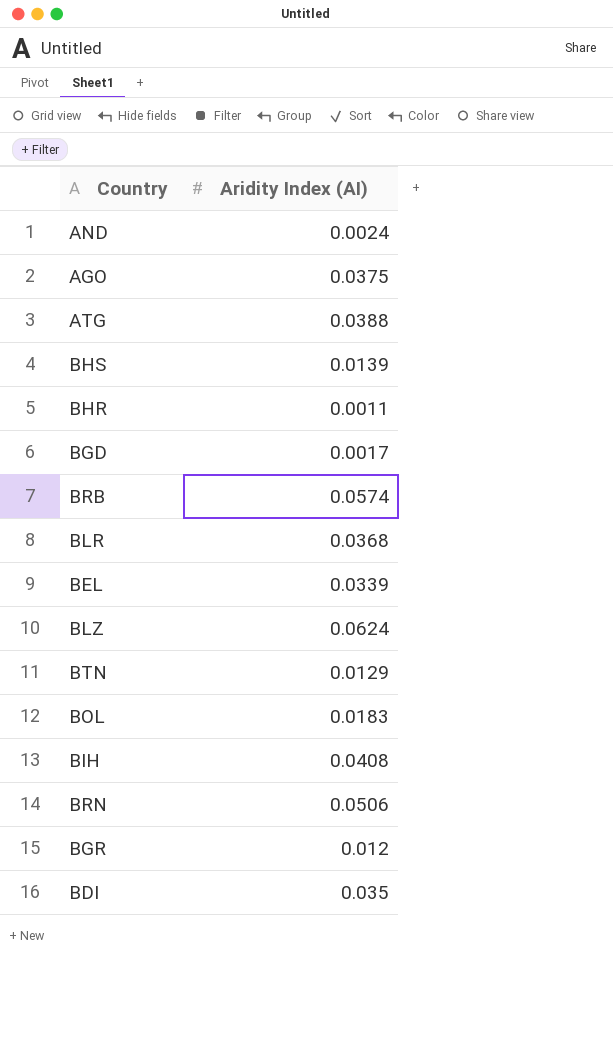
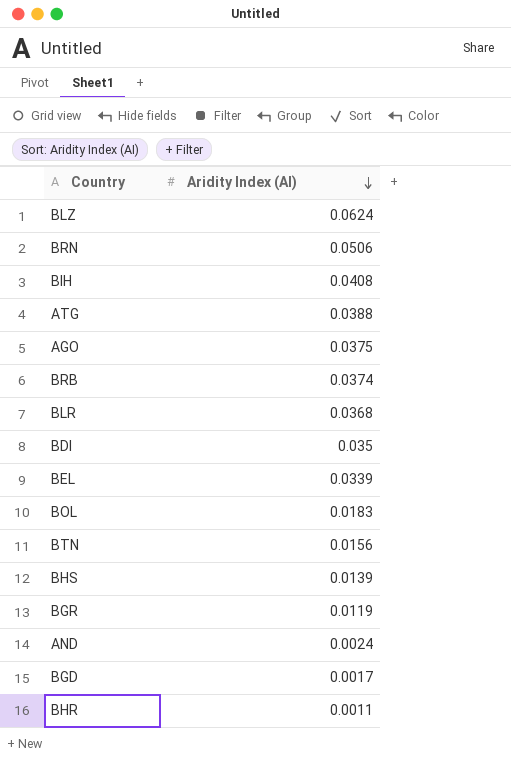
row order: none -> Aridity Index (AI) descending
BRB | Aridity Index (AI): 0.0574 -> 0.0374
BTN | Aridity Index (AI): 0.0129 -> 0.0156
BGR | Aridity Index (AI): 0.012 -> 0.0119

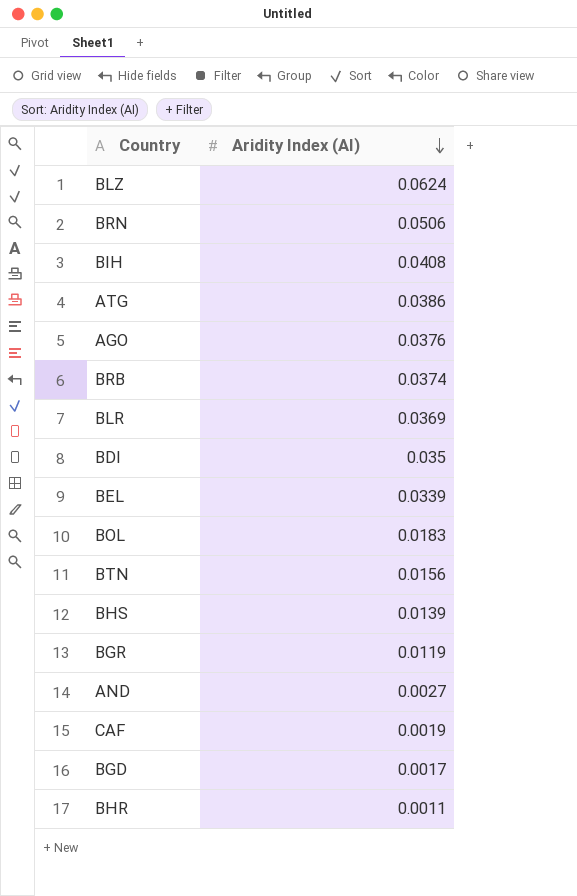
ATG | Aridity Index (AI): 0.0388 -> 0.0386
AGO | Aridity Index (AI): 0.0375 -> 0.0376
BLR | Aridity Index (AI): 0.0368 -> 0.0369
AND | Aridity Index (AI): 0.0024 -> 0.0027
row CAF: none -> 0.0019

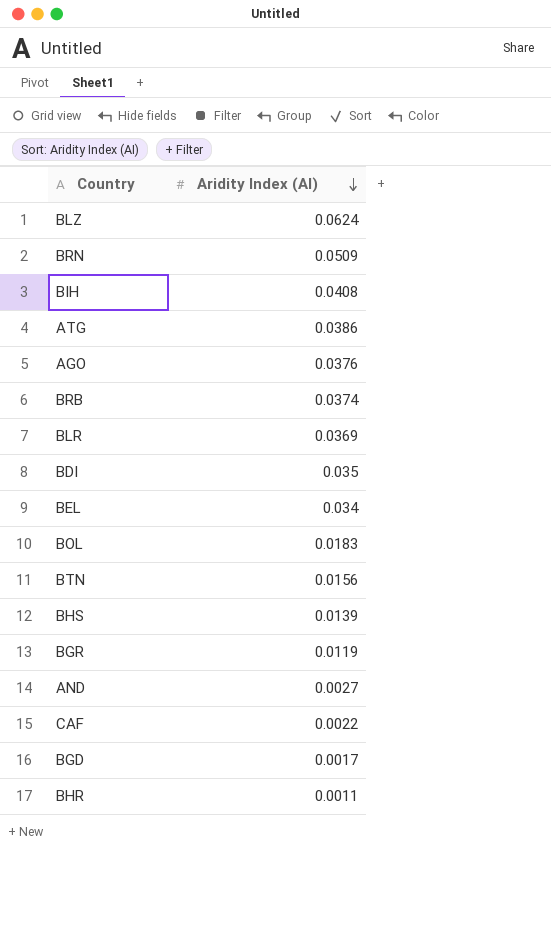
BRN | Aridity Index (AI): 0.0506 -> 0.0509
BEL | Aridity Index (AI): 0.0339 -> 0.034
CAF | Aridity Index (AI): 0.0019 -> 0.0022

